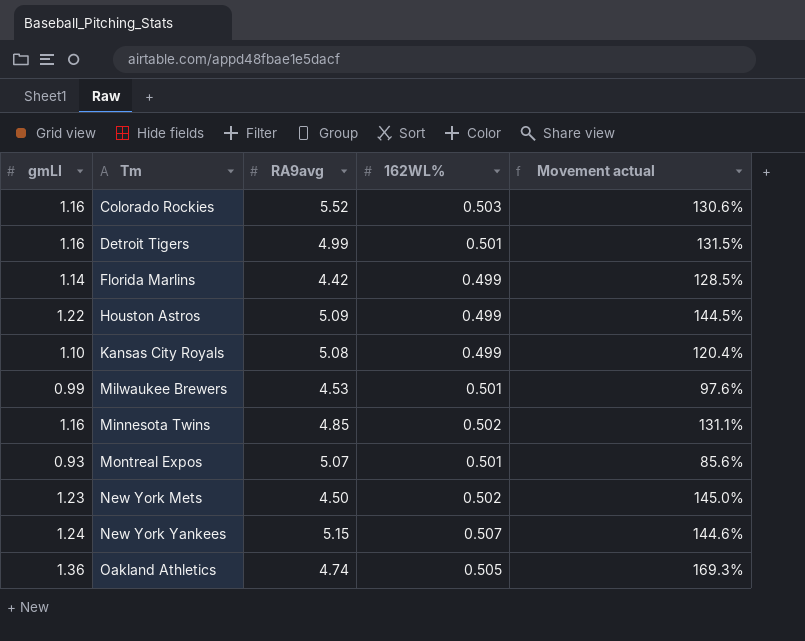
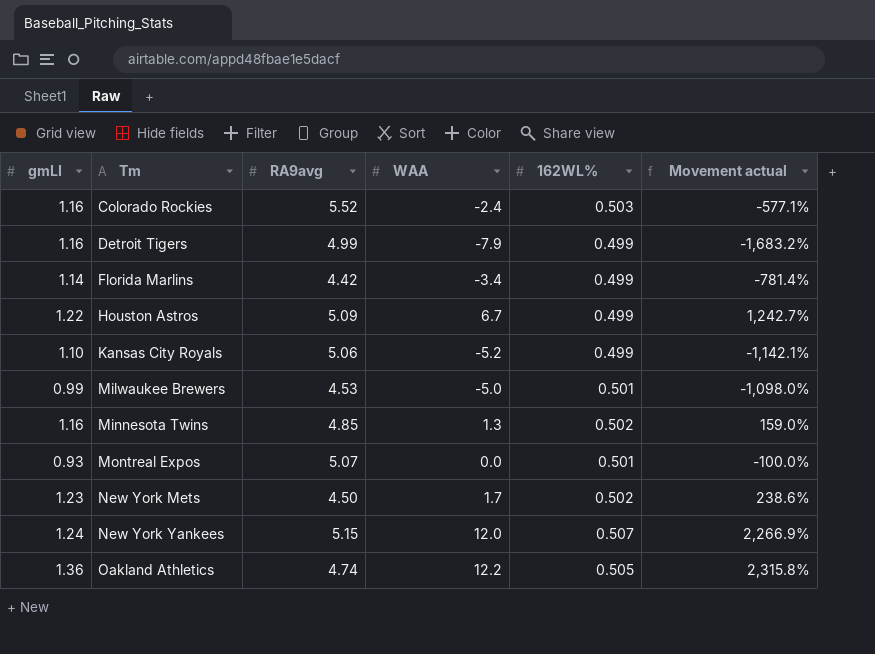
column WAA | position: none -> 4
column Movement actual | formula: ([gmLI] - [162WL%]) / [162WL%] -> ([WAA] - [162WL%]) / [162WL%]
Detroit Tigers | 162WL%: 0.501 -> 0.499
Kansas City Royals | RA9avg: 5.08 -> 5.06

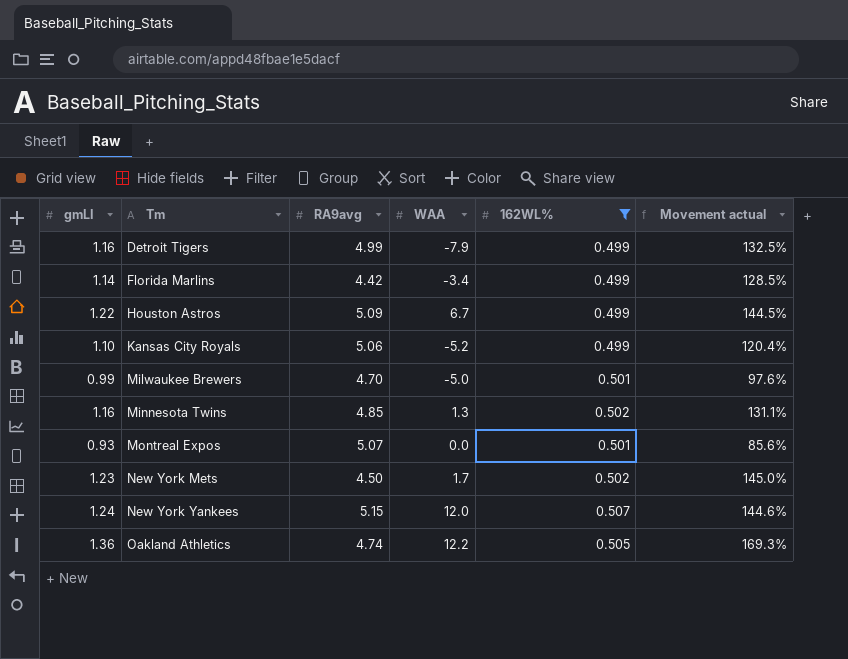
filter: none -> 162WL% != 0.503
column Movement actual | formula: ([WAA] - [162WL%]) / [162WL%] -> ([gmLI] - [162WL%]) / [162WL%]
Milwaukee Brewers | RA9avg: 4.53 -> 4.70

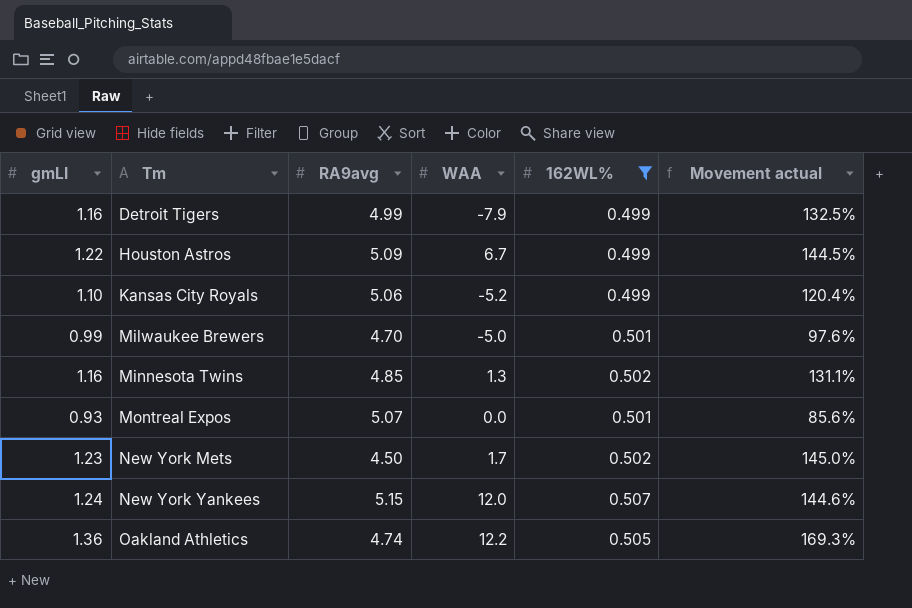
row Florida Marlins: 1.14 | 4.42 | -3.4 | 0.499 | 128.5% -> none

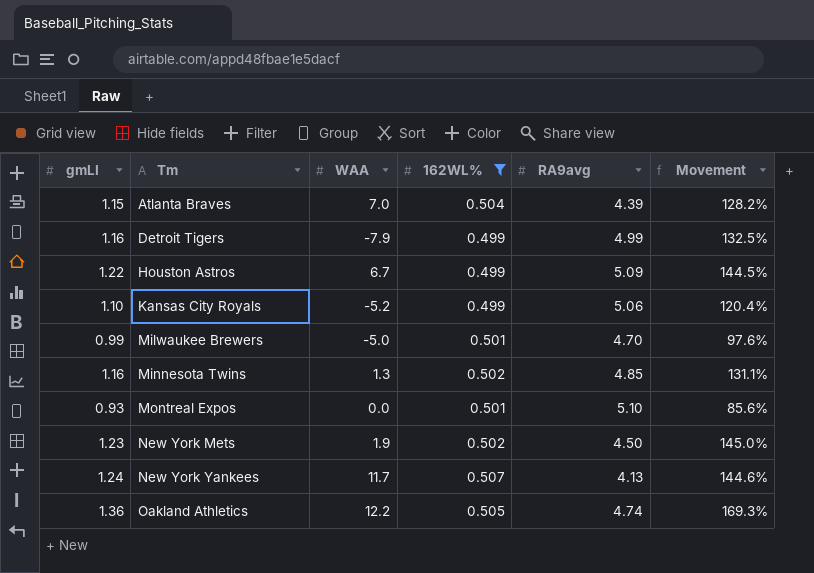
column RA9avg | position: 3 -> 5
column name: Movement actual -> Movement
row Atlanta Braves: none -> 1.15 | 7.0 | 0.504 | 4.39 | 128.2%
Montreal Expos | RA9avg: 5.07 -> 5.10
New York Mets | WAA: 1.7 -> 1.9
New York Yankees | WAA: 12.0 -> 11.7
New York Yankees | RA9avg: 5.15 -> 4.13

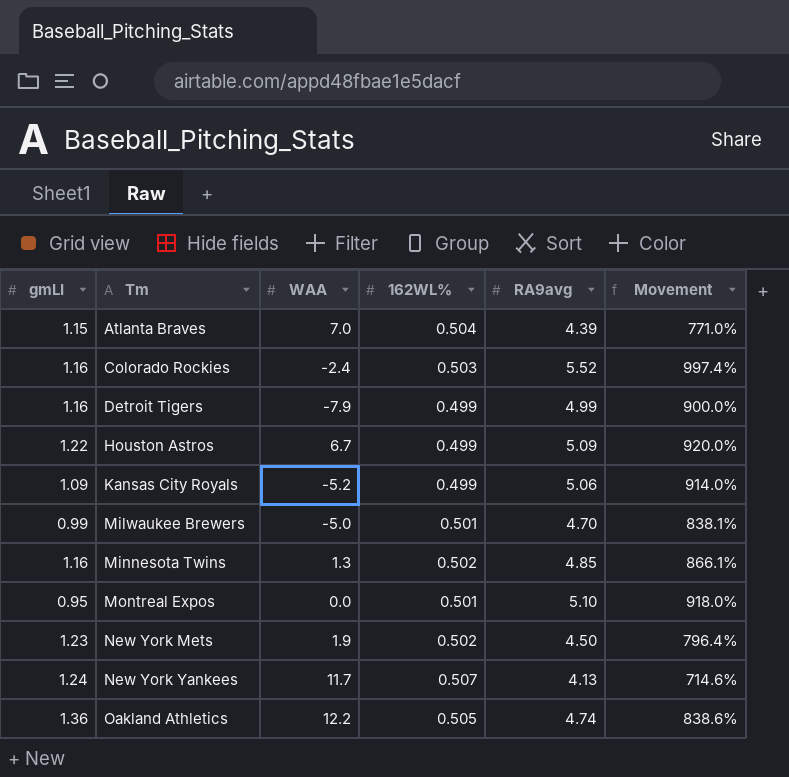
filter: 162WL% != 0.503 -> none
column Movement | formula: ([gmLI] - [162WL%]) / [162WL%] -> ([RA9avg] - [162WL%]) / [162WL%]
Kansas City Royals | gmLI: 1.10 -> 1.09
Montreal Expos | gmLI: 0.93 -> 0.95

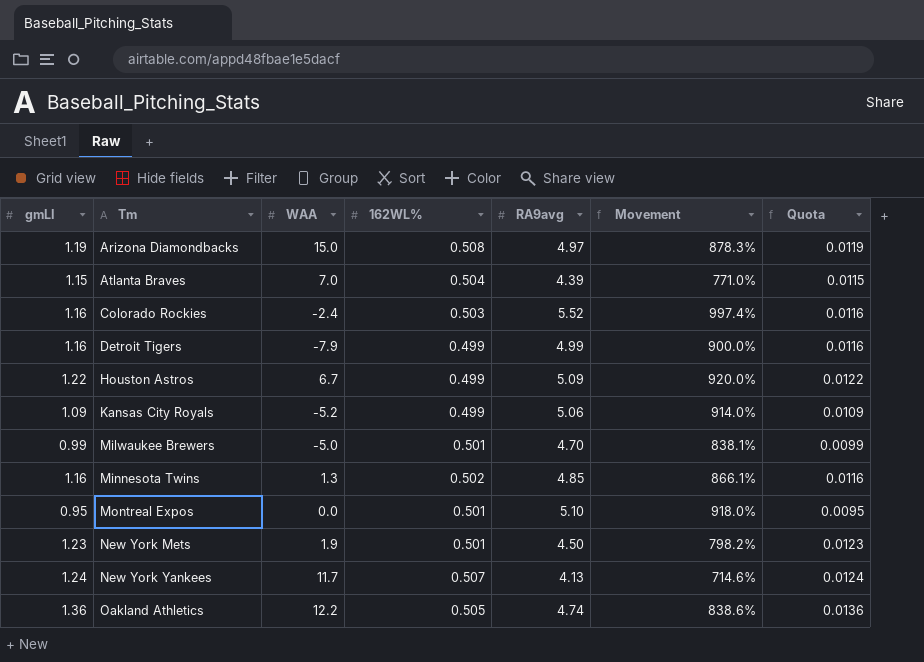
column Quota | formula: none -> [gmLI] * 0.01
row Arizona Diamondbacks: none -> 1.19 | 15.0 | 0.508 | 4.97 | 878.3% | 0.0119
New York Mets | 162WL%: 0.502 -> 0.501
New York Mets | Movement: 796.4% -> 798.2%

